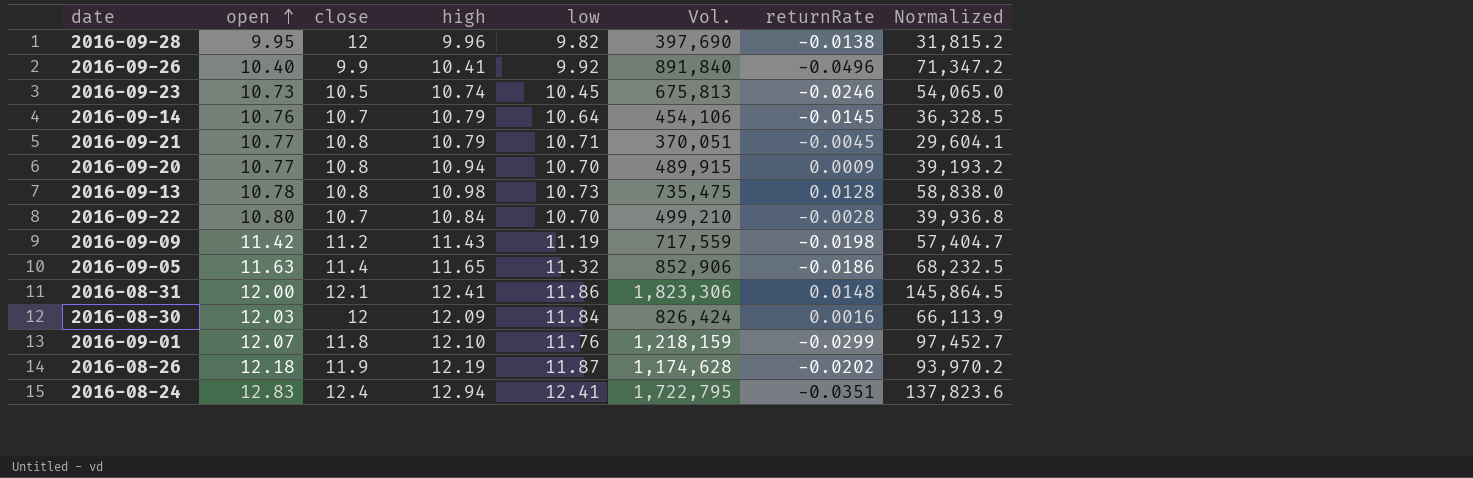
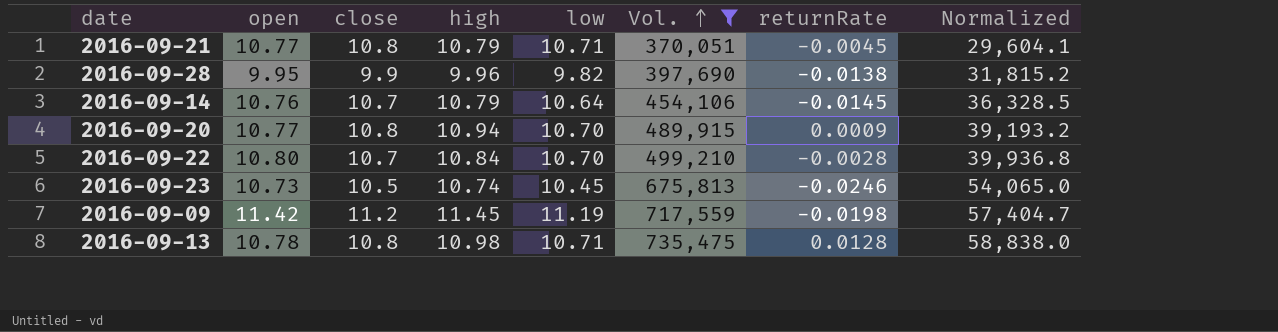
filter: none -> Vol. <= 735,475
row order: open ascending -> Vol. ascending
2016-09-28 | close: 12 -> 9.9
2016-09-09 | high: 11.43 -> 11.45
2016-09-13 | low: 10.73 -> 10.71

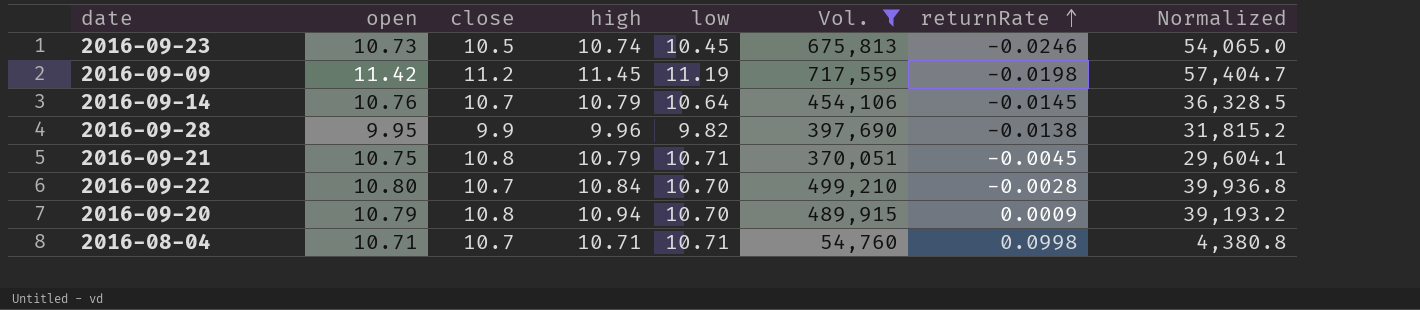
row order: Vol. ascending -> returnRate ascending
row 2016-09-13: 10.78 | 10.8 | 10.98 | 10.71 | 735,475 | 0.0128 | 58,838.0 -> none
2016-09-21 | open: 10.77 -> 10.75
2016-09-20 | open: 10.77 -> 10.79
row 2016-08-04: none -> 10.71 | 10.7 | 10.71 | 10.71 | 54,760 | 0.0998 | 4,380.8

